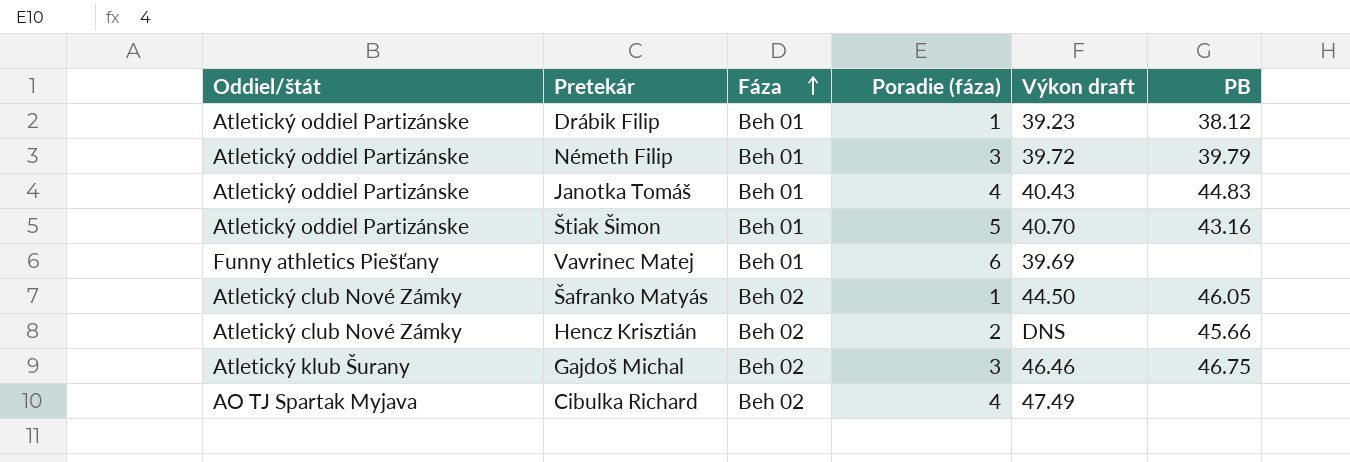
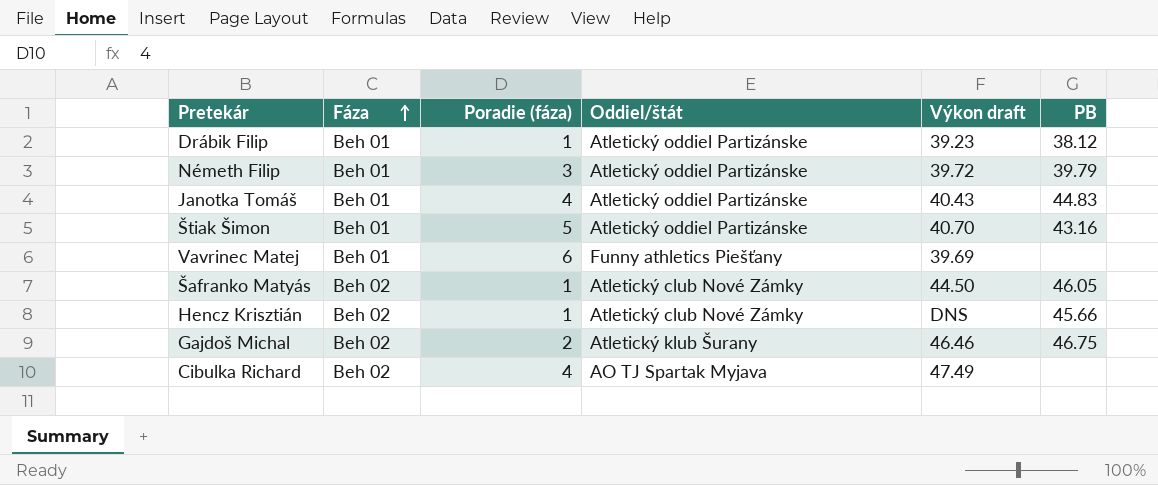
column Oddiel/štát | position: 1 -> 4
Hencz Krisztián | Poradie (fáza): 2 -> 1
Gajdoš Michal | Poradie (fáza): 3 -> 2

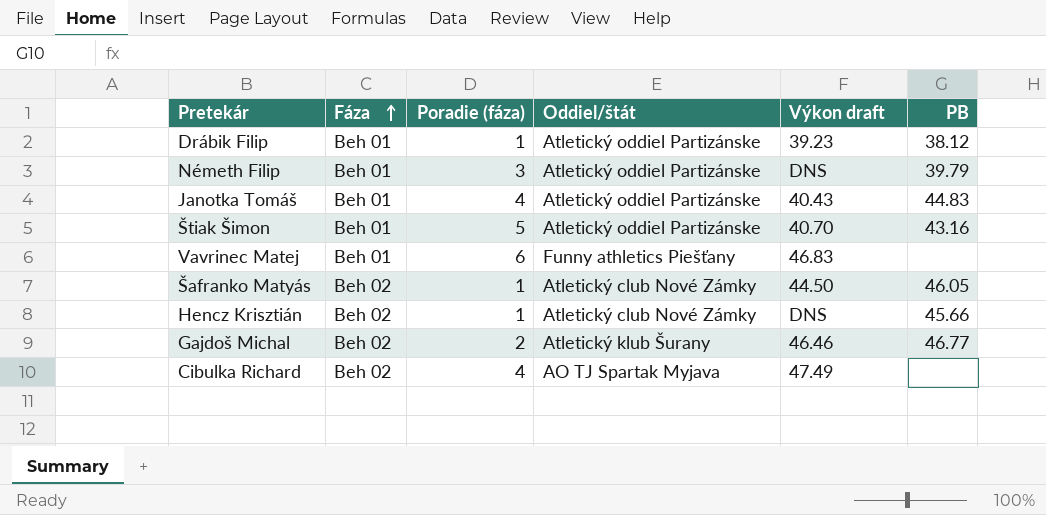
Németh Filip | Výkon draft: 39.72 -> DNS
Vavrinec Matej | Výkon draft: 39.69 -> 46.83
Gajdoš Michal | PB: 46.75 -> 46.77

